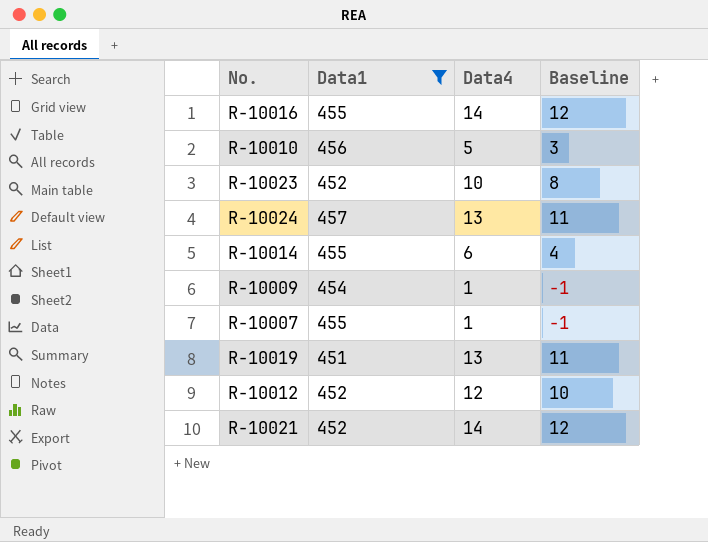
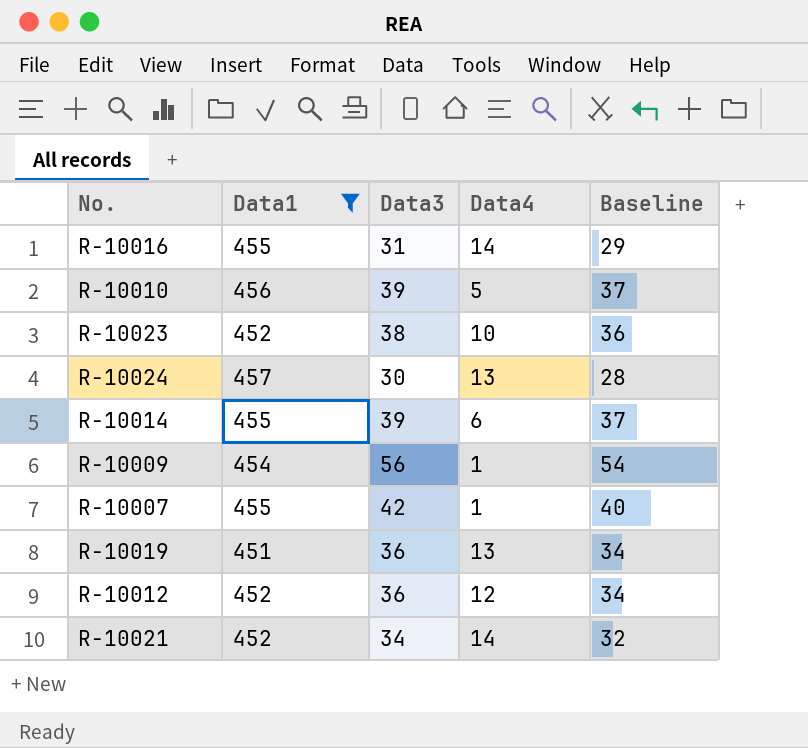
column Data3 | position: none -> 3
column Baseline | formula: [Data4] - 2 -> [Data3] - 2

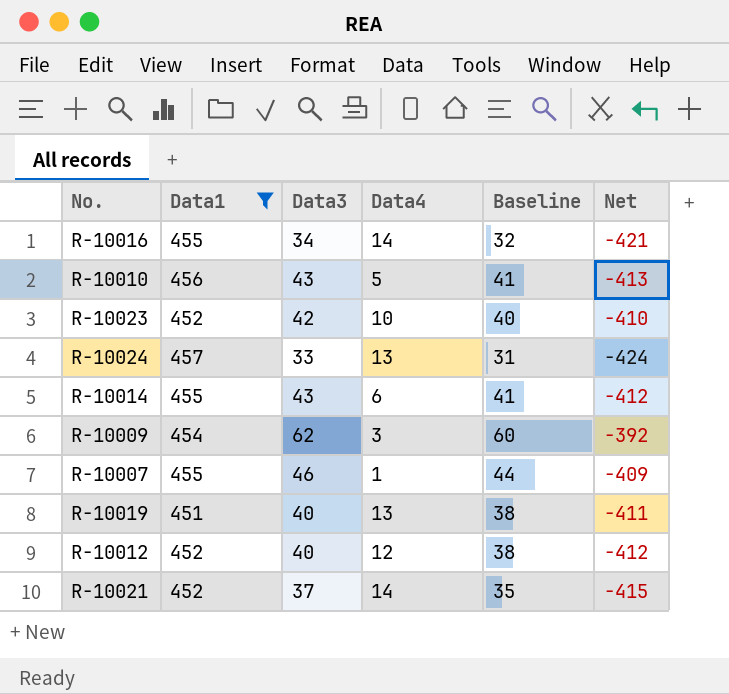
column Net | formula: none -> [Data3] - [Data1]
R-10016 | Data3: 31 -> 34
R-10016 | Baseline: 29 -> 32
R-10010 | Data3: 39 -> 43
R-10010 | Baseline: 37 -> 41
R-10023 | Data3: 38 -> 42
R-10023 | Baseline: 36 -> 40
R-10024 | Data3: 30 -> 33
R-10024 | Baseline: 28 -> 31
R-10014 | Data3: 39 -> 43
R-10014 | Baseline: 37 -> 41
R-10009 | Data3: 56 -> 62
R-10009 | Data4: 1 -> 3
R-10009 | Baseline: 54 -> 60
R-10007 | Data3: 42 -> 46
R-10007 | Baseline: 40 -> 44
R-10019 | Data3: 36 -> 40
R-10019 | Baseline: 34 -> 38
R-10012 | Data3: 36 -> 40
R-10012 | Baseline: 34 -> 38
R-10021 | Data3: 34 -> 37
R-10021 | Baseline: 32 -> 35

